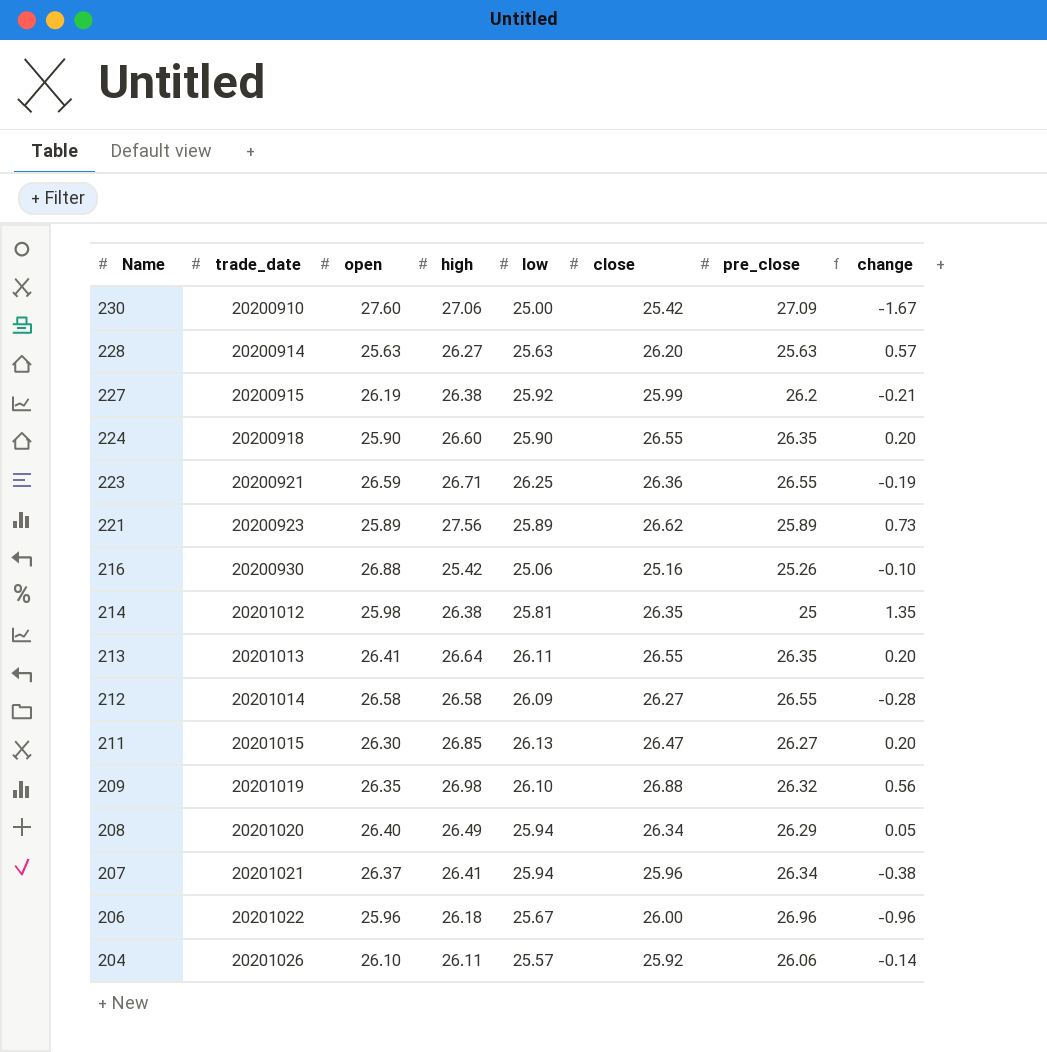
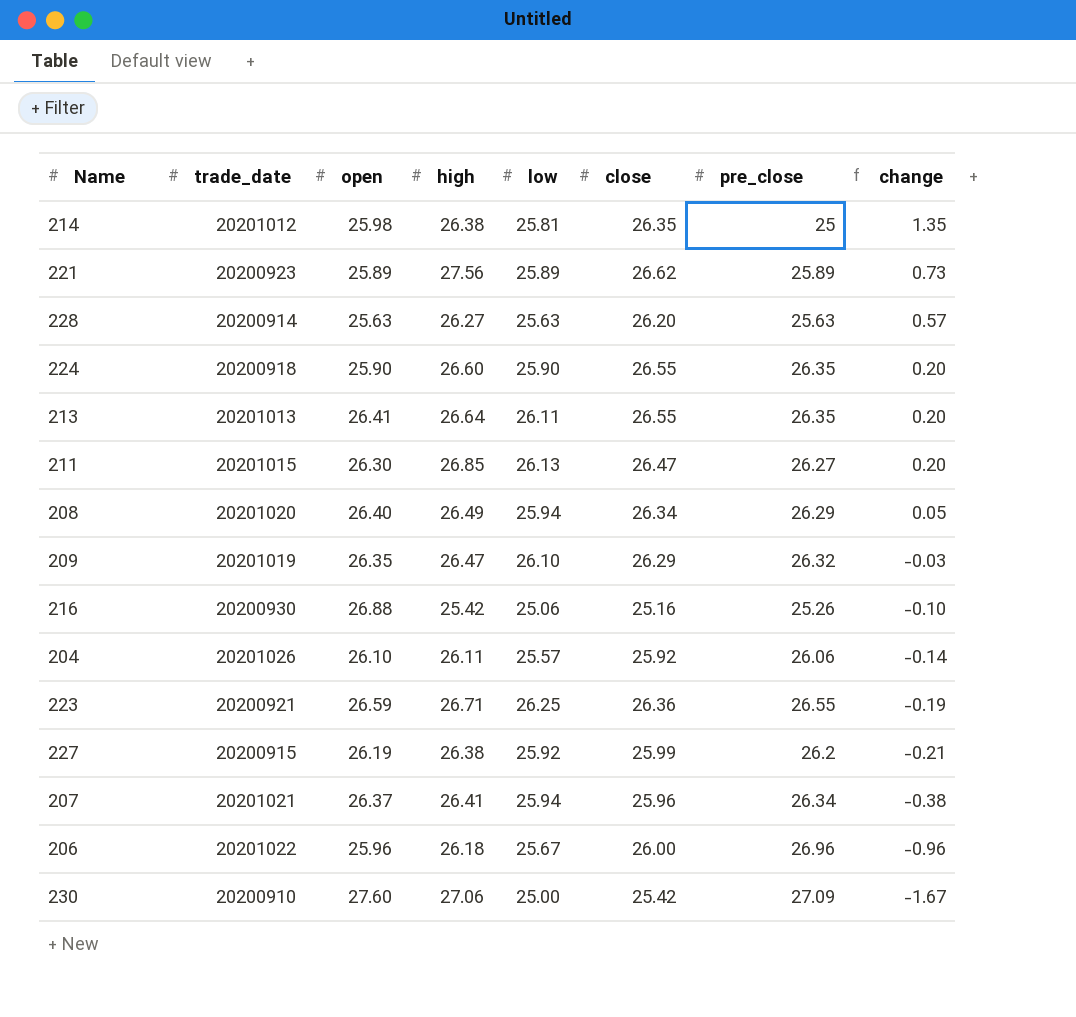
row order: Name descending -> change descending
row 212: 20201014 | 26.58 | 26.58 | 26.09 | 26.27 | 26.55 | -0.28 -> none
209 | high: 26.98 -> 26.47
209 | close: 26.88 -> 26.29
209 | change: 0.56 -> -0.03

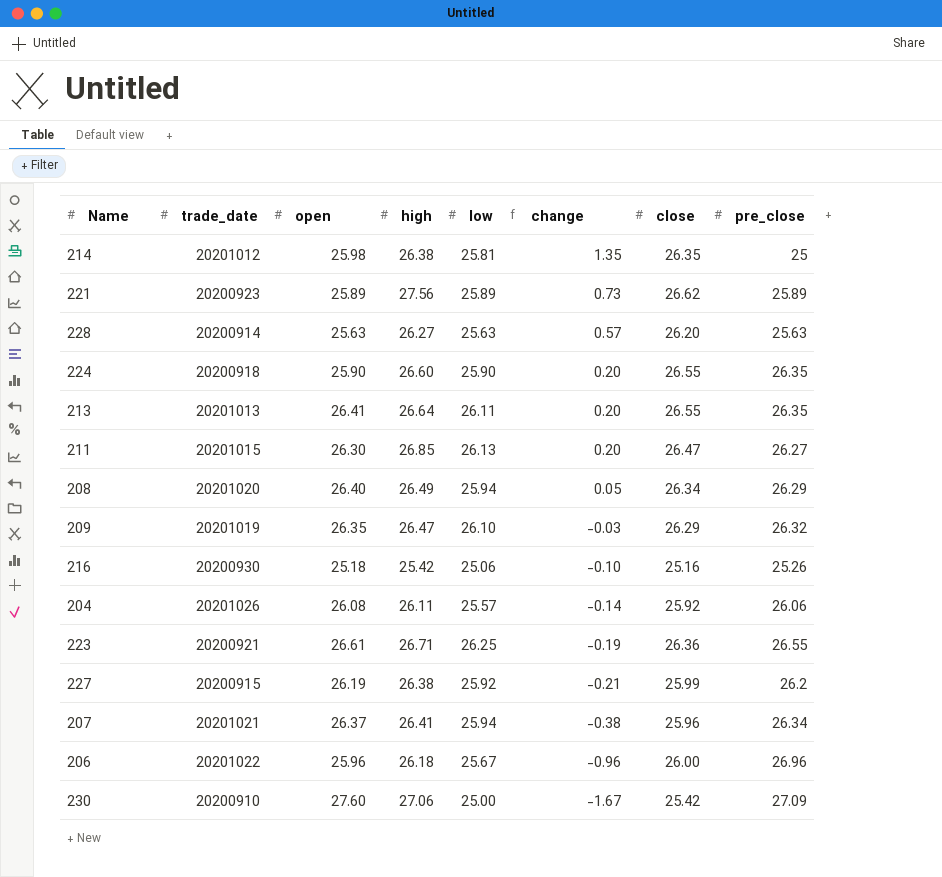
column change | position: 8 -> 6
216 | open: 26.88 -> 25.18
204 | open: 26.10 -> 26.08
223 | open: 26.59 -> 26.61

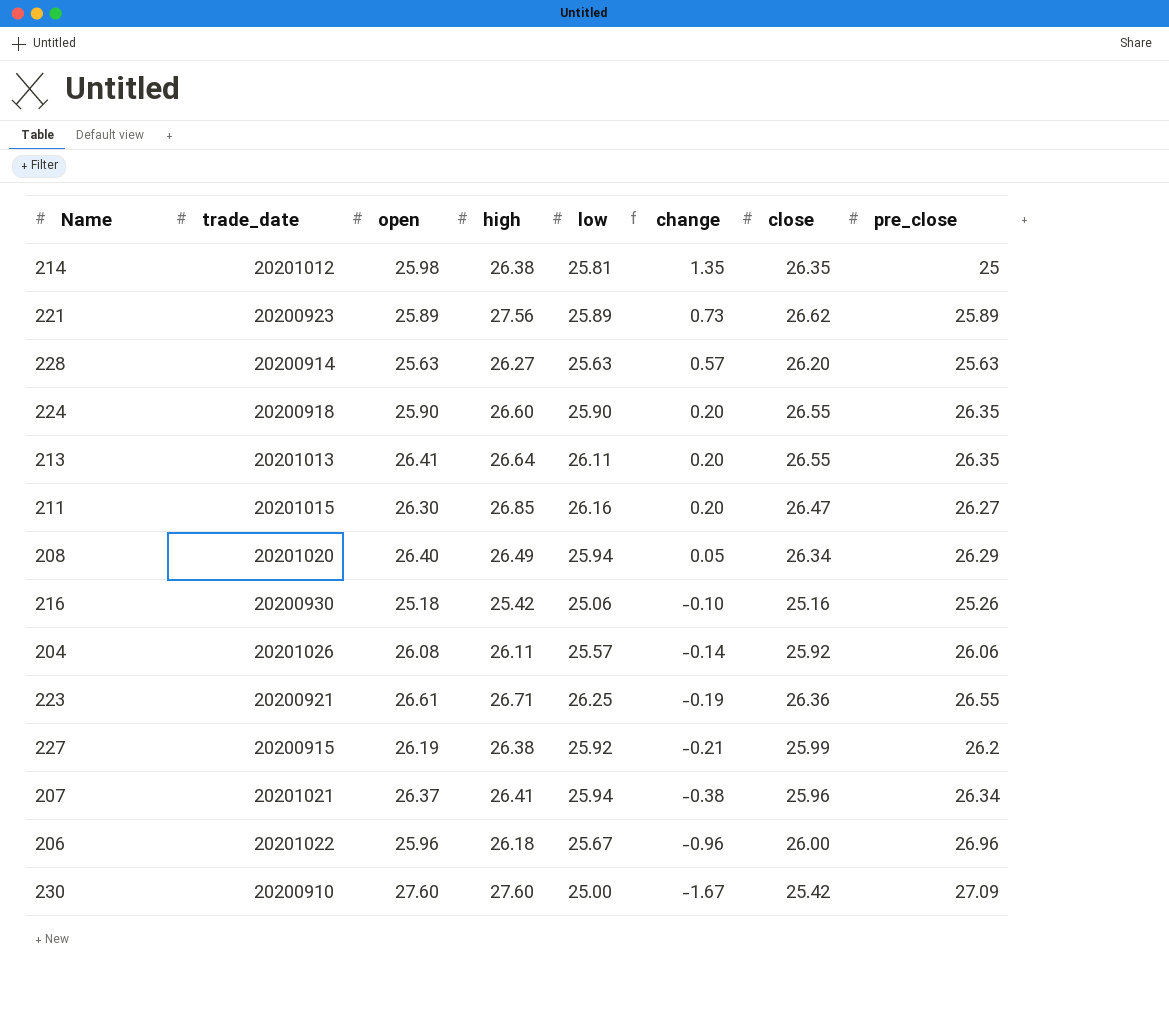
row 209: 20201019 | 26.35 | 26.47 | 26.10 | -0.03 | 26.29 | 26.32 -> none
211 | low: 26.13 -> 26.16
230 | high: 27.06 -> 27.60

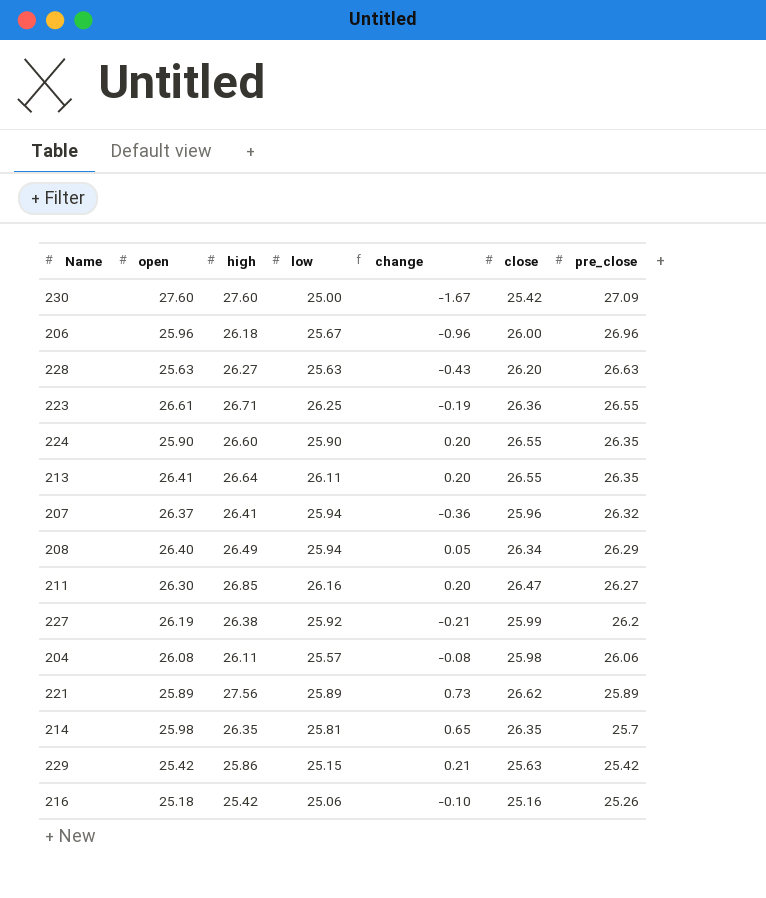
row order: change descending -> pre_close descending
column trade_date | position: 2 -> none
228 | change: 0.57 -> -0.43
228 | pre_close: 25.63 -> 26.63
207 | change: -0.38 -> -0.36
207 | pre_close: 26.34 -> 26.32
204 | change: -0.14 -> -0.08
204 | close: 25.92 -> 25.98
214 | high: 26.38 -> 26.35
214 | change: 1.35 -> 0.65
214 | pre_close: 25 -> 25.7
row 229: none -> 25.42 | 25.86 | 25.15 | 0.21 | 25.63 | 25.42

